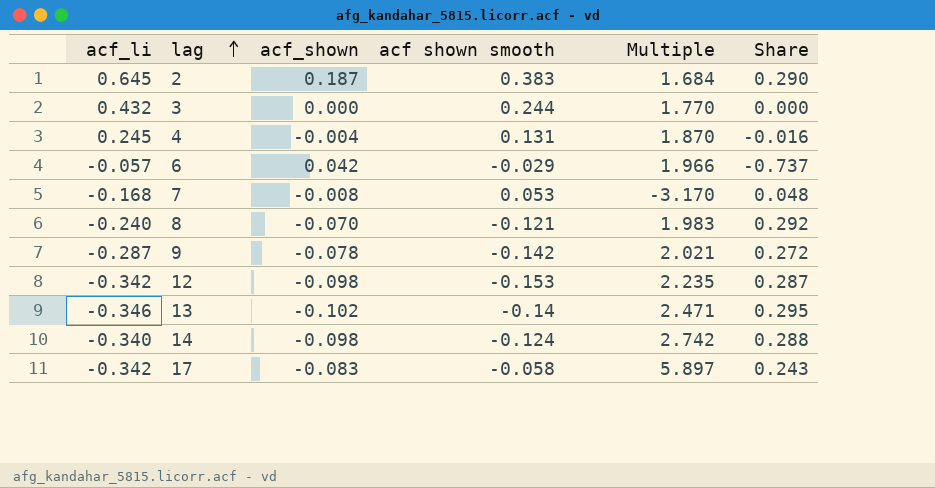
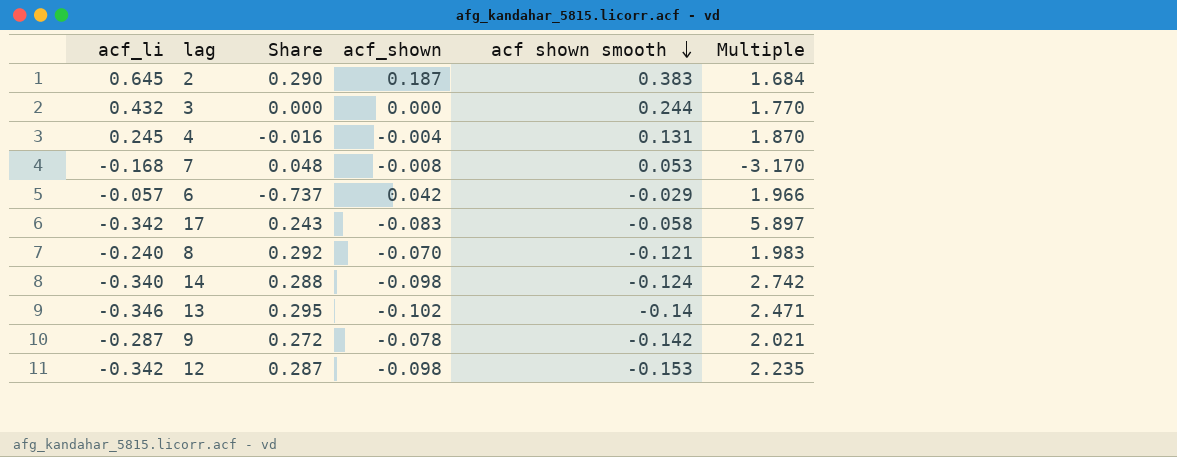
row order: lag ascending -> acf shown smooth descending
column Share | position: 6 -> 3

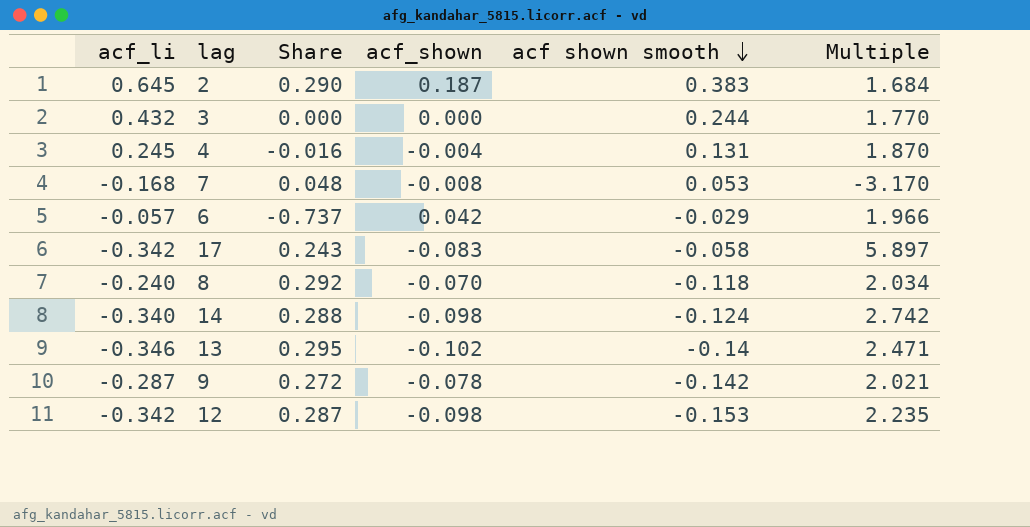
8 | acf shown smooth: -0.121 -> -0.118
8 | Multiple: 1.983 -> 2.034

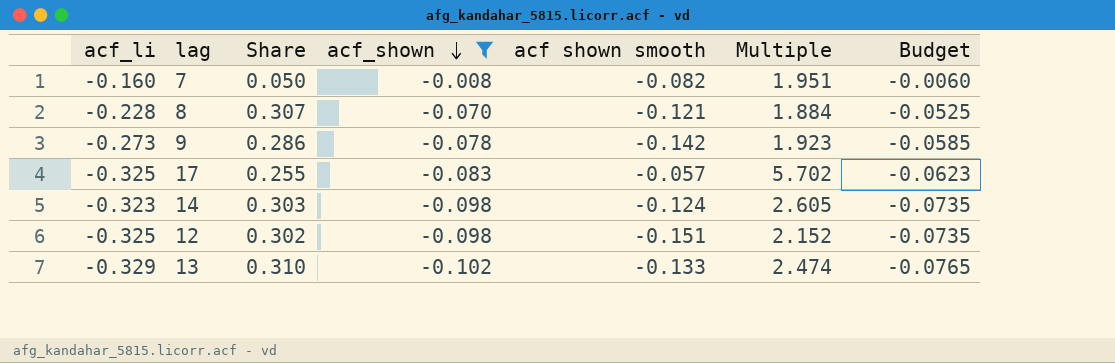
filter: none -> acf_shown <= -0.008
row order: acf shown smooth descending -> acf_shown descending
column Budget | formula: none -> [acf_shown] * 0.75
7 | acf_li: -0.168 -> -0.160
7 | Share: 0.048 -> 0.050
7 | acf shown smooth: 0.053 -> -0.082
7 | Multiple: -3.170 -> 1.951
8 | acf_li: -0.240 -> -0.228
8 | Share: 0.292 -> 0.307
8 | acf shown smooth: -0.118 -> -0.121
8 | Multiple: 2.034 -> 1.884
9 | acf_li: -0.287 -> -0.273
9 | Share: 0.272 -> 0.286
9 | Multiple: 2.021 -> 1.923
17 | acf_li: -0.342 -> -0.325
17 | Share: 0.243 -> 0.255
17 | acf shown smooth: -0.058 -> -0.057
17 | Multiple: 5.897 -> 5.702
14 | acf_li: -0.340 -> -0.323
14 | Share: 0.288 -> 0.303
14 | Multiple: 2.742 -> 2.605
12 | acf_li: -0.342 -> -0.325
12 | Share: 0.287 -> 0.302
12 | acf shown smooth: -0.153 -> -0.151
12 | Multiple: 2.235 -> 2.152
13 | acf_li: -0.346 -> -0.329
13 | Share: 0.295 -> 0.310
13 | acf shown smooth: -0.14 -> -0.133
13 | Multiple: 2.471 -> 2.474

